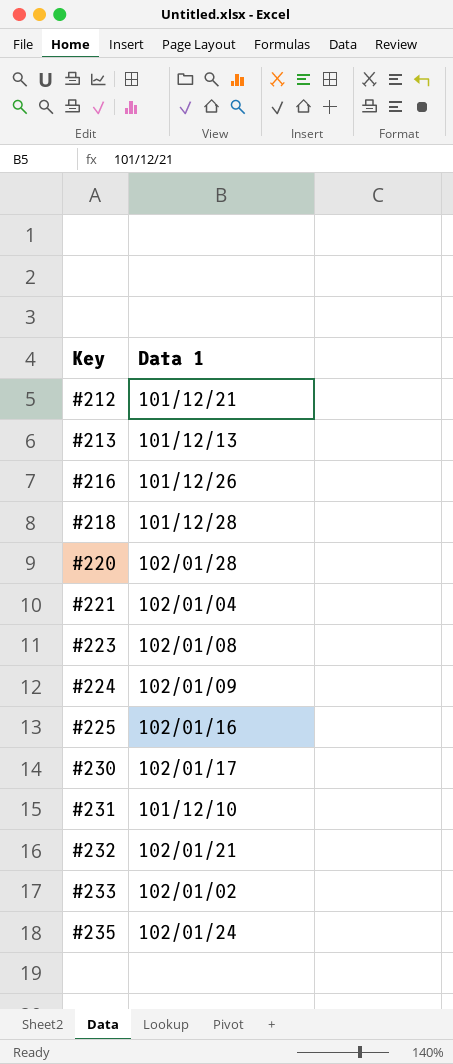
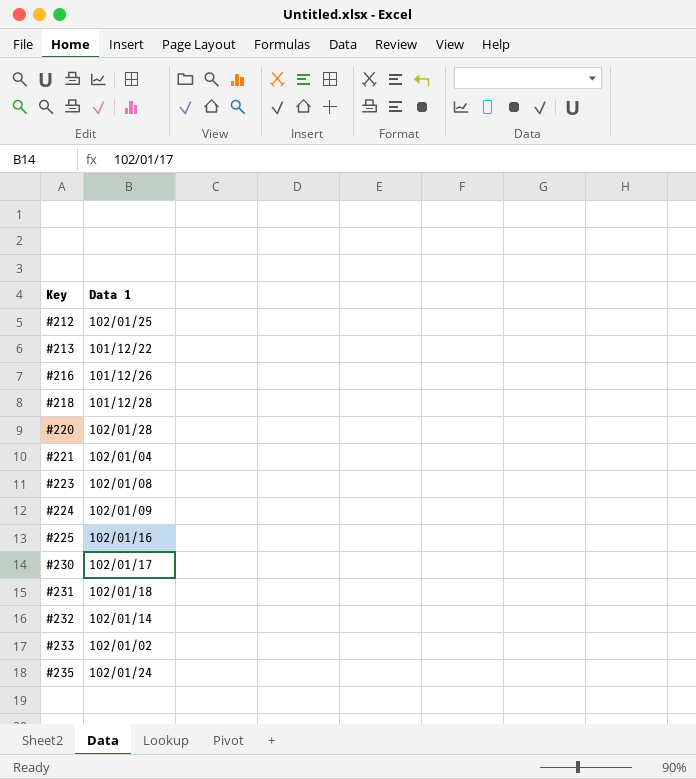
#212 | Data 1: 101/12/21 -> 102/01/25
#213 | Data 1: 101/12/13 -> 101/12/22
#231 | Data 1: 101/12/10 -> 102/01/18
#232 | Data 1: 102/01/21 -> 102/01/14

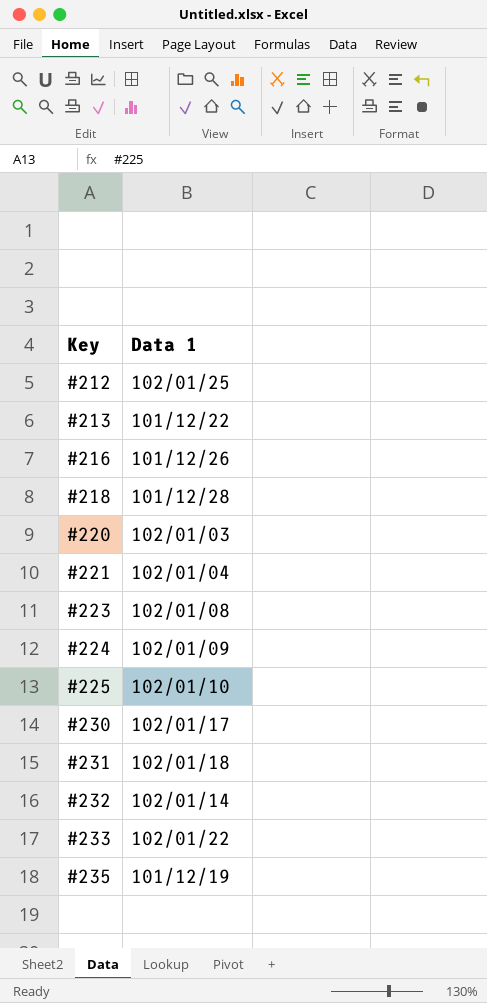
#220 | Data 1: 102/01/28 -> 102/01/03
#225 | Data 1: 102/01/16 -> 102/01/10
#233 | Data 1: 102/01/02 -> 102/01/22
#235 | Data 1: 102/01/24 -> 101/12/19

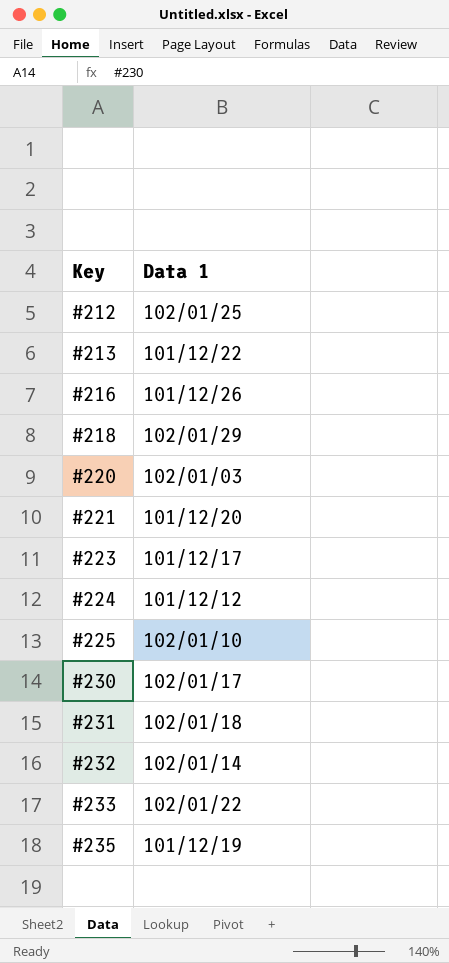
#218 | Data 1: 101/12/28 -> 102/01/29
#221 | Data 1: 102/01/04 -> 101/12/20
#223 | Data 1: 102/01/08 -> 101/12/17
#224 | Data 1: 102/01/09 -> 101/12/12

